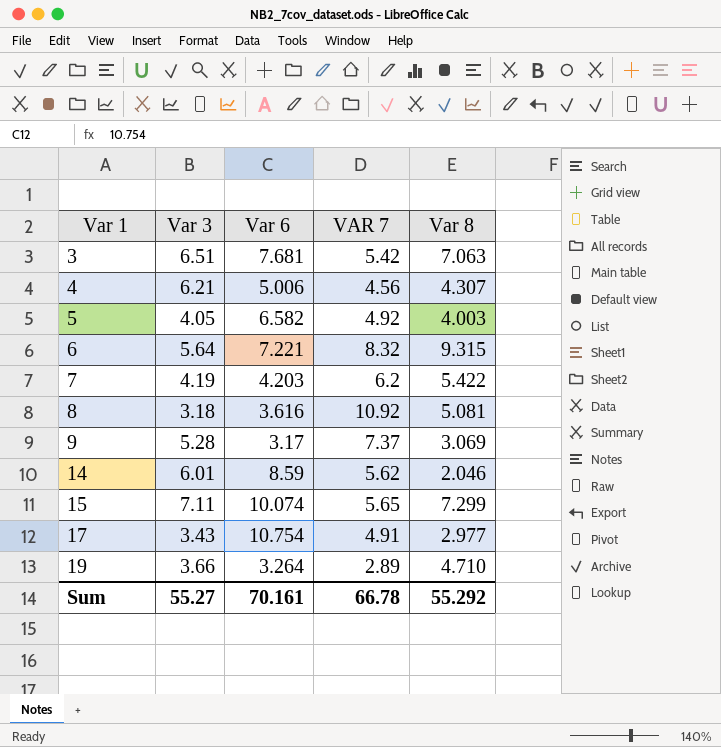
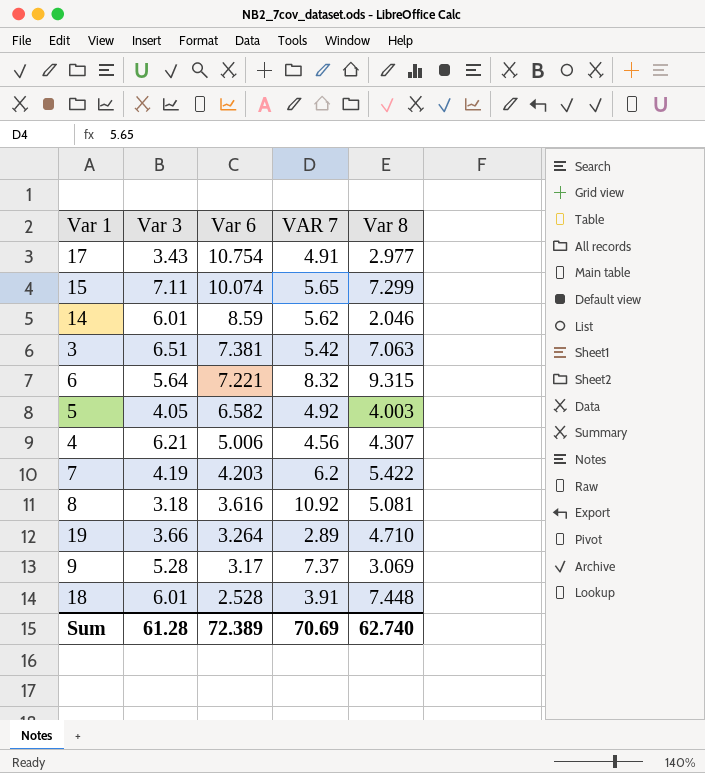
row order: Var 1 ascending -> Var 6 descending
3 | Var 6: 7.681 -> 7.381
row 18: none -> 6.01 | 2.528 | 3.91 | 7.448
Sum | Var 3: 55.27 -> 61.28
Sum | Var 6: 70.161 -> 72.389
Sum | VAR 7: 66.78 -> 70.69
Sum | Var 8: 55.292 -> 62.740

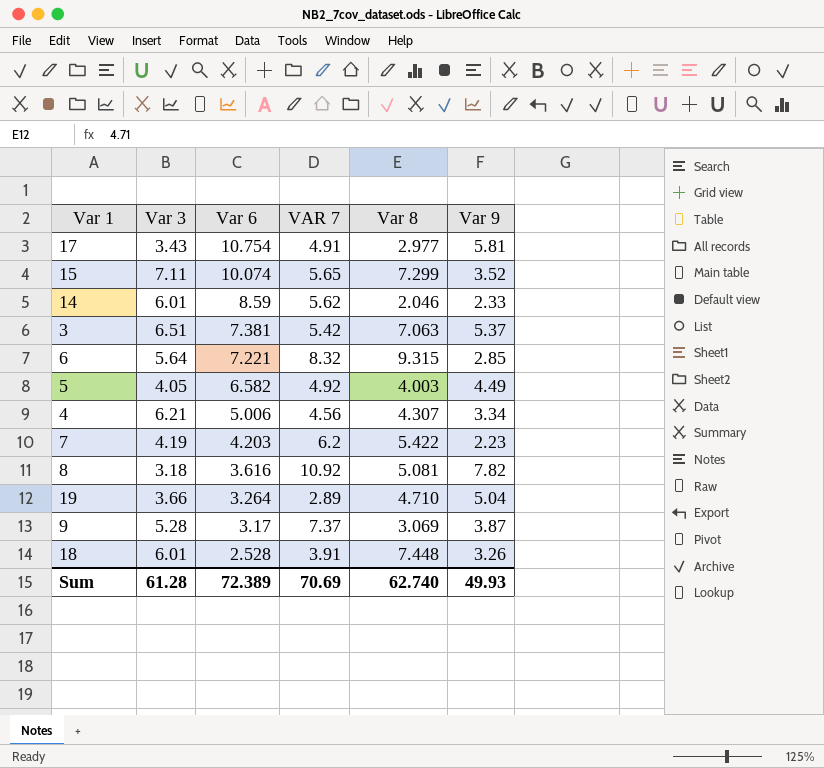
column Var 9 | position: none -> 6

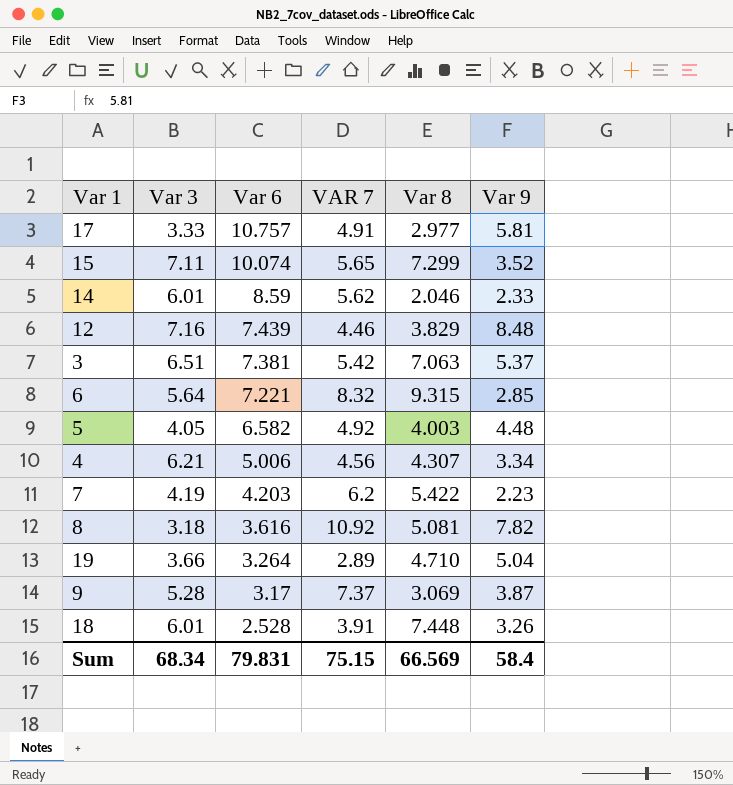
17 | Var 3: 3.43 -> 3.33
17 | Var 6: 10.754 -> 10.757
row 12: none -> 7.16 | 7.439 | 4.46 | 3.829 | 8.48
5 | Var 9: 4.49 -> 4.48
Sum | Var 3: 61.28 -> 68.34
Sum | Var 6: 72.389 -> 79.831
Sum | VAR 7: 70.69 -> 75.15
Sum | Var 8: 62.740 -> 66.569
Sum | Var 9: 49.93 -> 58.4

